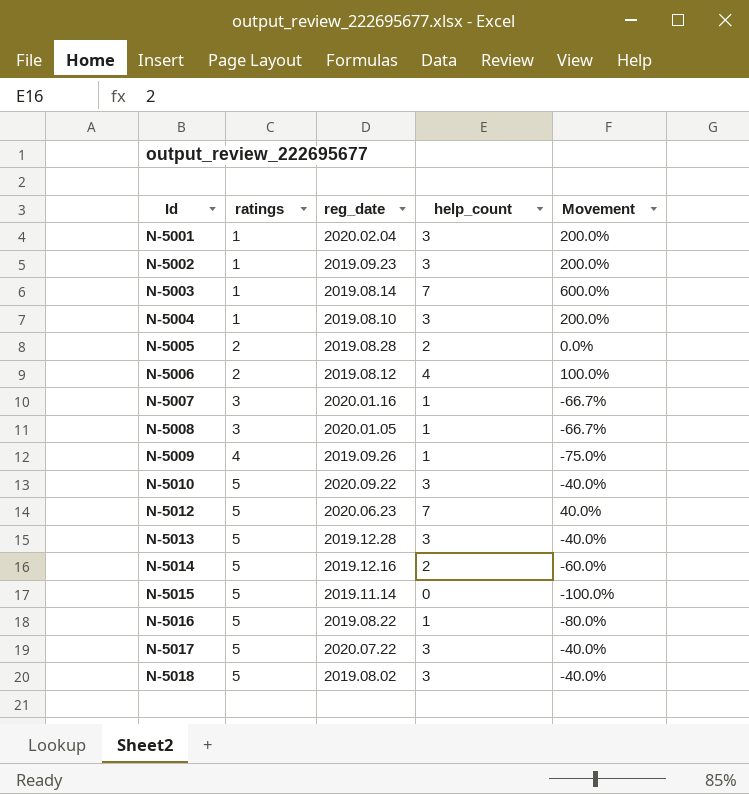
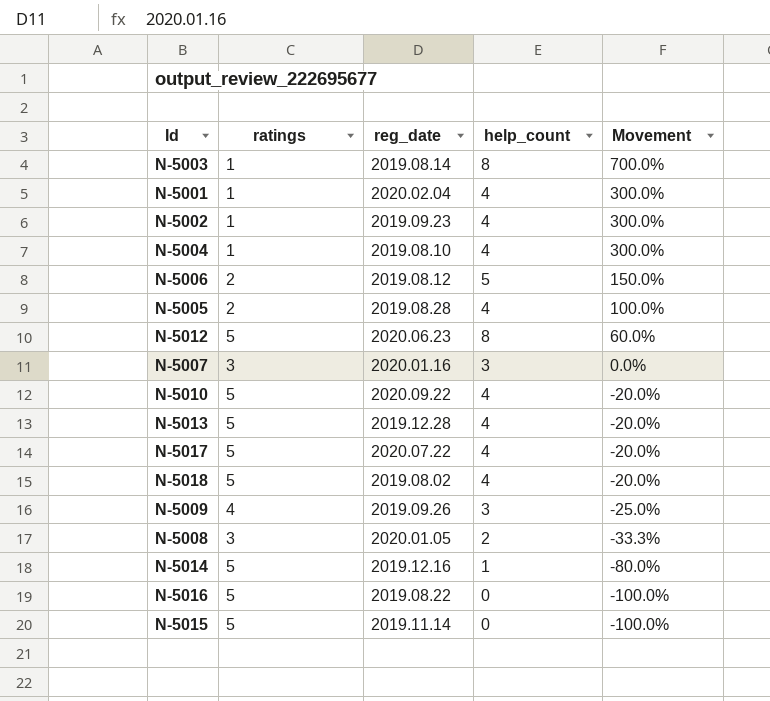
row order: Id ascending -> Movement descending
N-5003 | help_count: 7 -> 8
N-5003 | Movement: 600.0% -> 700.0%
N-5001 | help_count: 3 -> 4
N-5001 | Movement: 200.0% -> 300.0%
N-5002 | help_count: 3 -> 4
N-5002 | Movement: 200.0% -> 300.0%
N-5004 | help_count: 3 -> 4
N-5004 | Movement: 200.0% -> 300.0%
N-5006 | help_count: 4 -> 5
N-5006 | Movement: 100.0% -> 150.0%
N-5005 | help_count: 2 -> 4
N-5005 | Movement: 0.0% -> 100.0%
N-5012 | help_count: 7 -> 8
N-5012 | Movement: 40.0% -> 60.0%
N-5007 | help_count: 1 -> 3
N-5007 | Movement: -66.7% -> 0.0%
N-5010 | help_count: 3 -> 4
N-5010 | Movement: -40.0% -> -20.0%
N-5013 | help_count: 3 -> 4
N-5013 | Movement: -40.0% -> -20.0%
N-5017 | help_count: 3 -> 4
N-5017 | Movement: -40.0% -> -20.0%
N-5018 | help_count: 3 -> 4
N-5018 | Movement: -40.0% -> -20.0%
N-5009 | help_count: 1 -> 3
N-5009 | Movement: -75.0% -> -25.0%
N-5008 | help_count: 1 -> 2
N-5008 | Movement: -66.7% -> -33.3%
N-5014 | help_count: 2 -> 1
N-5014 | Movement: -60.0% -> -80.0%
N-5016 | help_count: 1 -> 0
N-5016 | Movement: -80.0% -> -100.0%

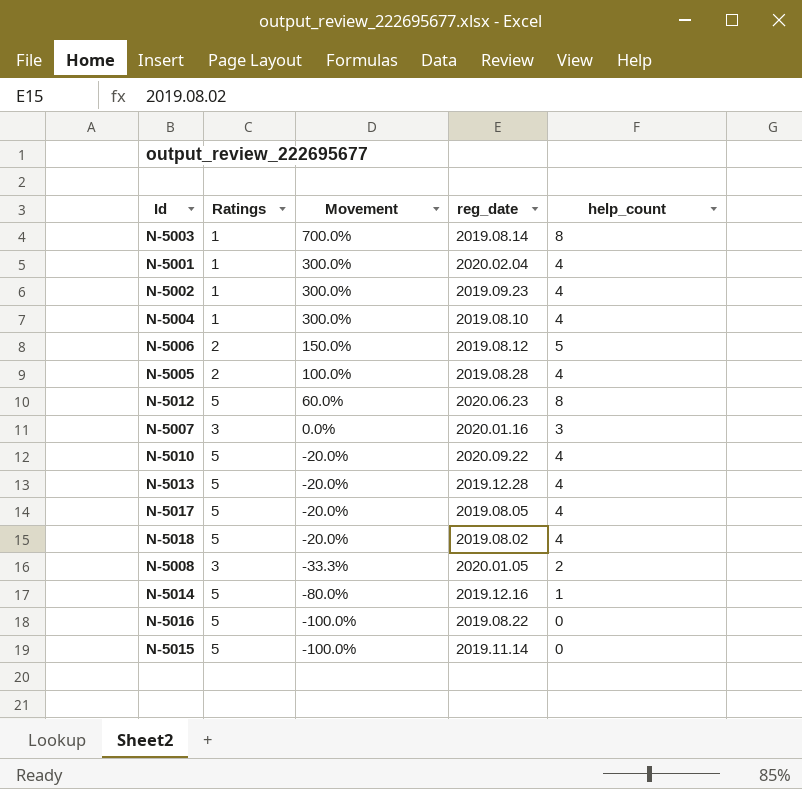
column name: ratings -> Ratings
column Movement | position: 5 -> 3
row N-5009: 4 | 2019.09.26 | 3 | -25.0% -> none
N-5017 | reg_date: 2020.07.22 -> 2019.08.05

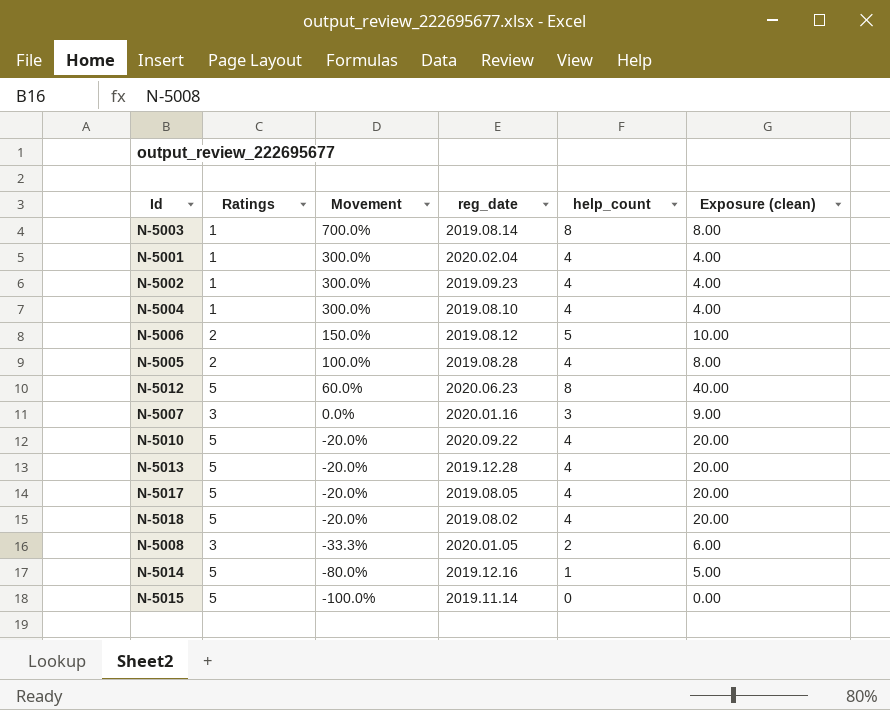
column Exposure (clean) | formula: none -> [Ratings] * [help_count]
row N-5016: 5 | -100.0% | 2019.08.22 | 0 -> none

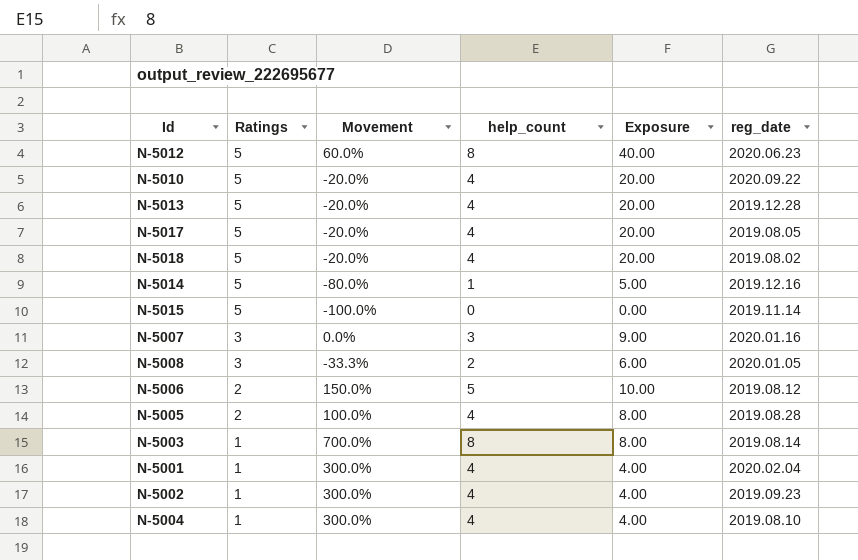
row order: Movement descending -> Ratings descending
column name: Exposure (clean) -> Exposure
column reg_date | position: 4 -> 6

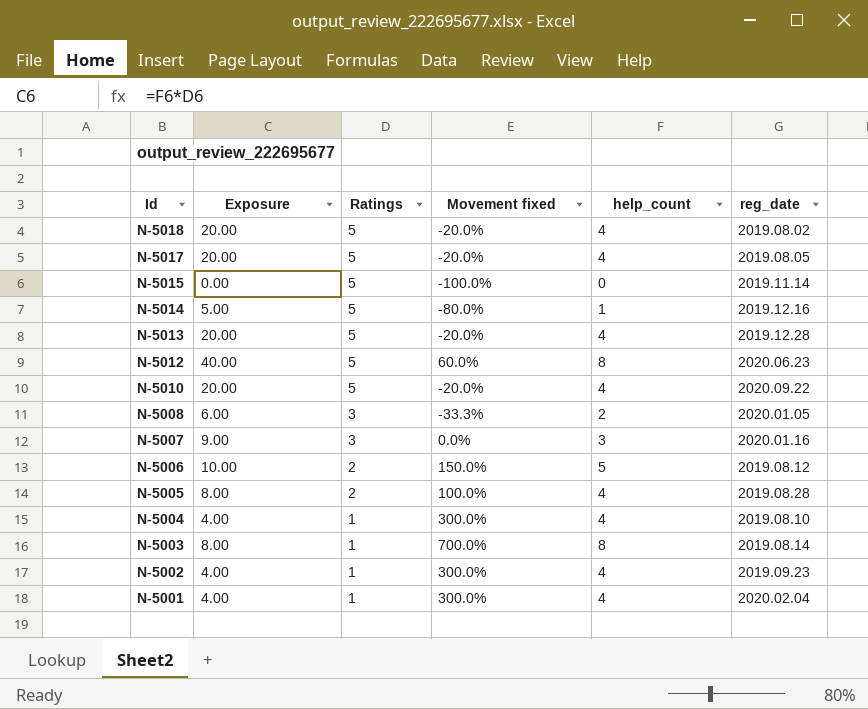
row order: Ratings descending -> Id descending
column Exposure | position: 5 -> 2
column name: Movement -> Movement fixed

